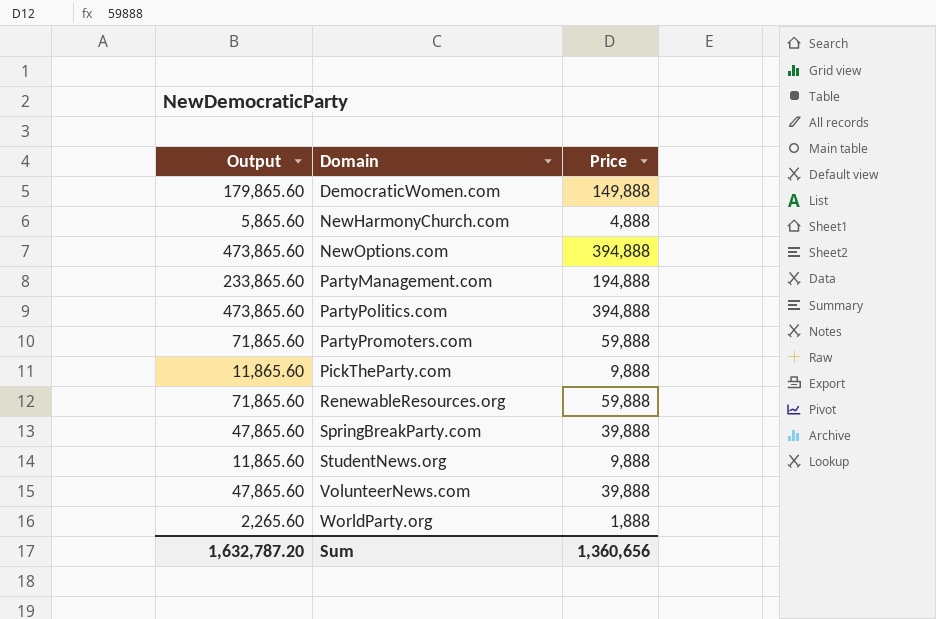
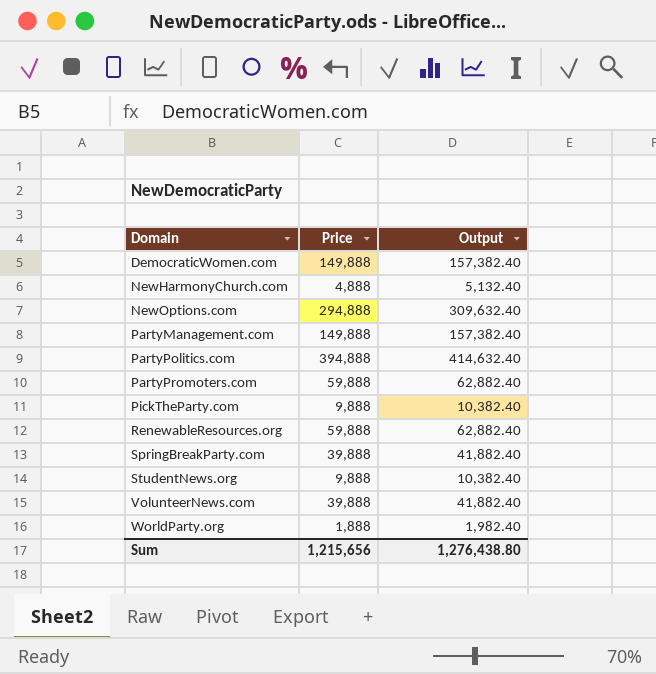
column Output | formula: [Price] * 1.2 -> [Price] * 1.05
column Output | position: 1 -> 3
NewOptions.com | Price: 394,888 -> 294,888
PartyManagement.com | Price: 194,888 -> 149,888
Sum | Price: 1,360,656 -> 1,215,656
Sum | Output: 1,632,787.20 -> 1,276,438.80

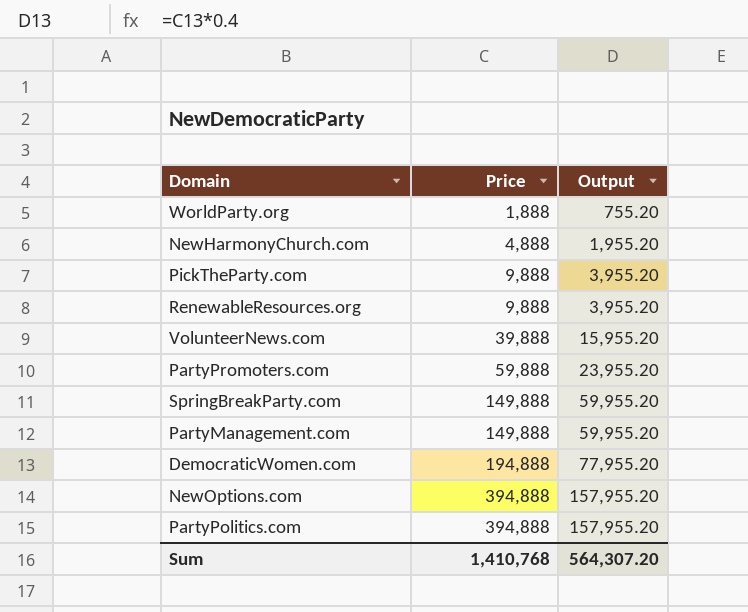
row order: Domain ascending -> Price ascending
column Output | formula: [Price] * 1.05 -> [Price] * 0.4
row StudentNews.org: 9,888 | 10,382.40 -> none
RenewableResources.org | Price: 59,888 -> 9,888
SpringBreakParty.com | Price: 39,888 -> 149,888
DemocraticWomen.com | Price: 149,888 -> 194,888
NewOptions.com | Price: 294,888 -> 394,888
Sum | Price: 1,215,656 -> 1,410,768
Sum | Output: 1,276,438.80 -> 564,307.20

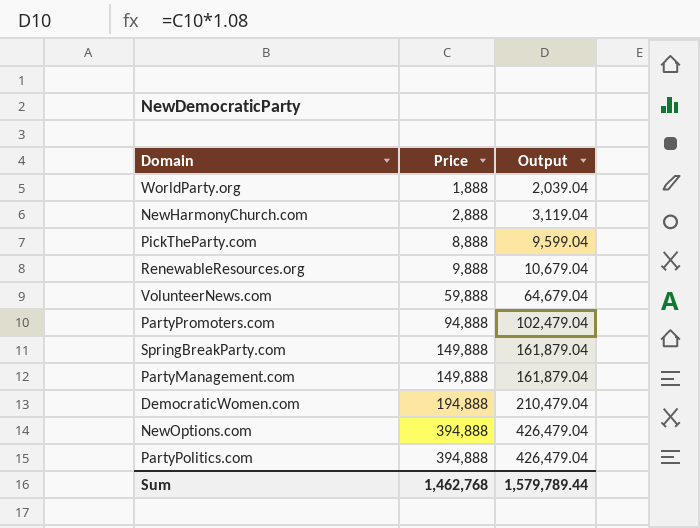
column Output | formula: [Price] * 0.4 -> [Price] * 1.08
NewHarmonyChurch.com | Price: 4,888 -> 2,888
PickTheParty.com | Price: 9,888 -> 8,888
VolunteerNews.com | Price: 39,888 -> 59,888
PartyPromoters.com | Price: 59,888 -> 94,888
Sum | Price: 1,410,768 -> 1,462,768
Sum | Output: 564,307.20 -> 1,579,789.44

